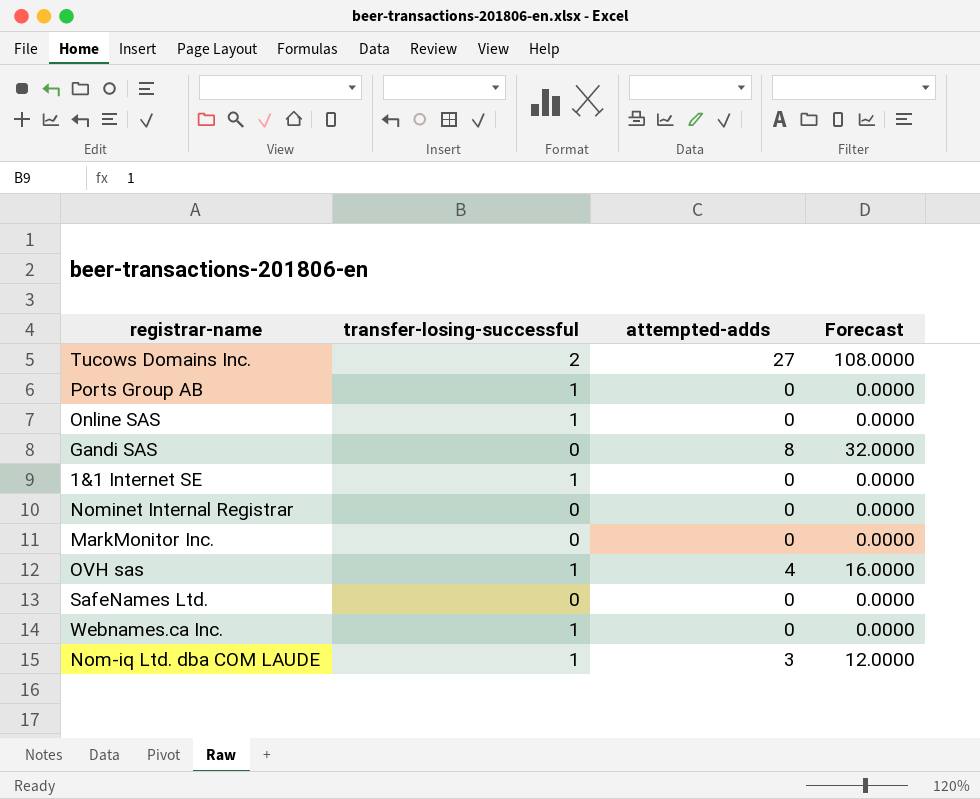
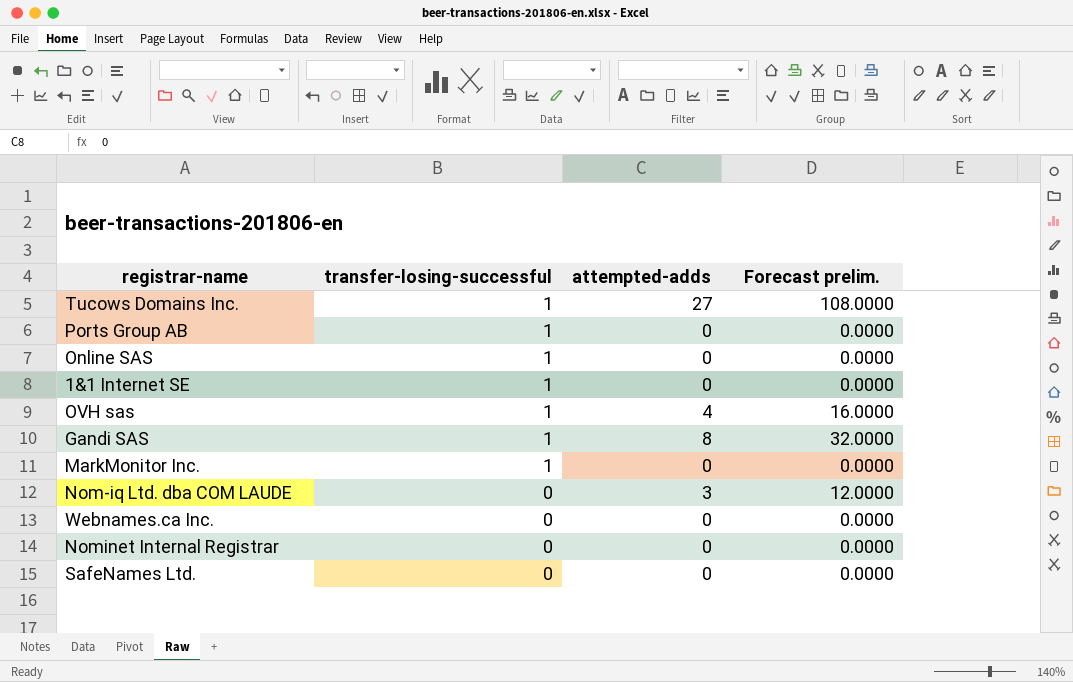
row order: none -> transfer-losing-successful descending
column name: Forecast -> Forecast prelim.
Tucows Domains Inc. | transfer-losing-successful: 2 -> 1
Gandi SAS | transfer-losing-successful: 0 -> 1
MarkMonitor Inc. | transfer-losing-successful: 0 -> 1
Nom-iq Ltd. dba COM LAUDE | transfer-losing-successful: 1 -> 0
Webnames.ca Inc. | transfer-losing-successful: 1 -> 0

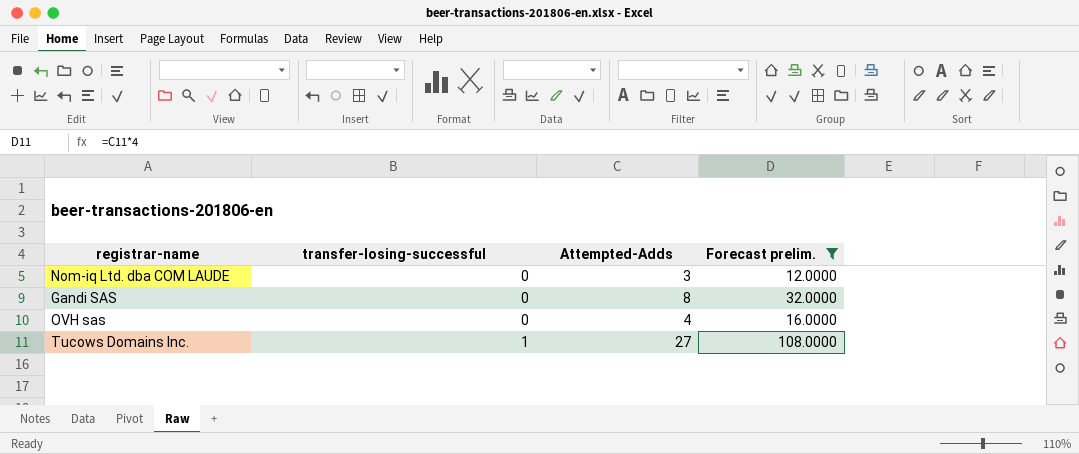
filter: none -> Forecast prelim. != 0.0000
row order: transfer-losing-successful descending -> transfer-losing-successful ascending
column name: attempted-adds -> Attempted-Adds
Gandi SAS | transfer-losing-successful: 1 -> 0
OVH sas | transfer-losing-successful: 1 -> 0

